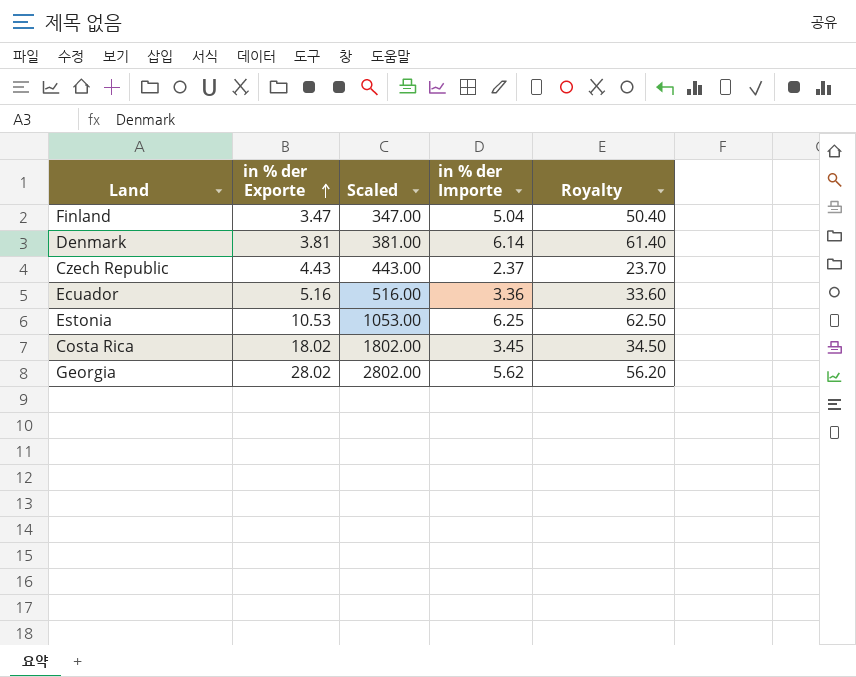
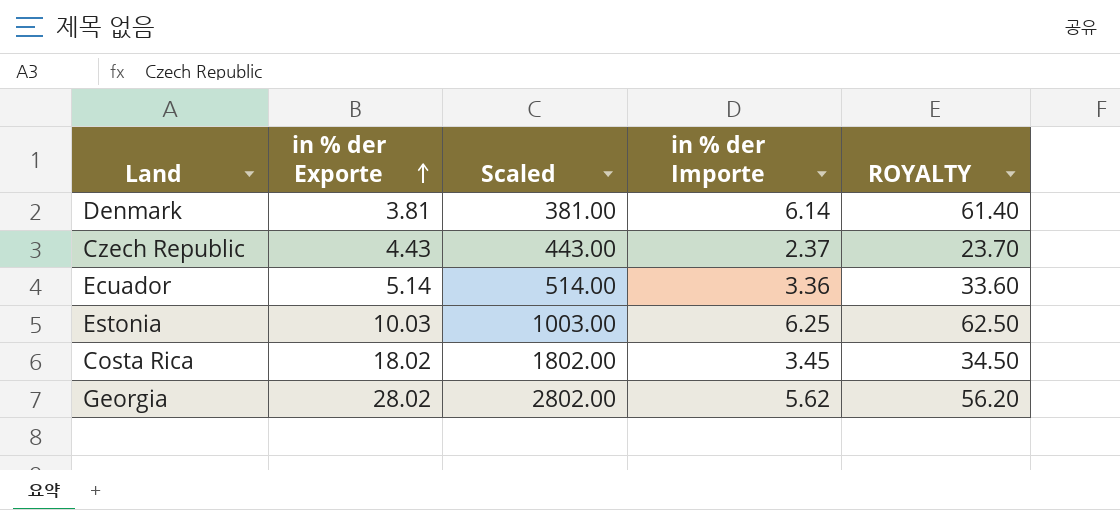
column name: Royalty -> ROYALTY
row Finland: 3.47 | 347.00 | 5.04 | 50.40 -> none
Ecuador | in % der Exporte: 5.16 -> 5.14
Ecuador | Scaled: 516.00 -> 514.00
Estonia | in % der Exporte: 10.53 -> 10.03
Estonia | Scaled: 1053.00 -> 1003.00

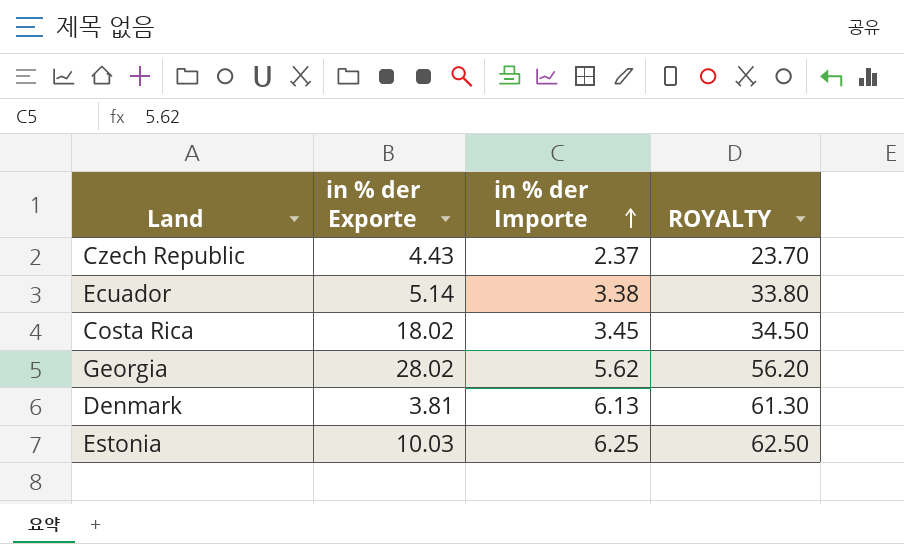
row order: in % der Exporte ascending -> in % der Importe ascending
column Scaled | formula: [in % der Exporte] * 100 -> none
Ecuador | in % der Importe: 3.36 -> 3.38
Ecuador | ROYALTY: 33.60 -> 33.80
Denmark | in % der Importe: 6.14 -> 6.13
Denmark | ROYALTY: 61.40 -> 61.30

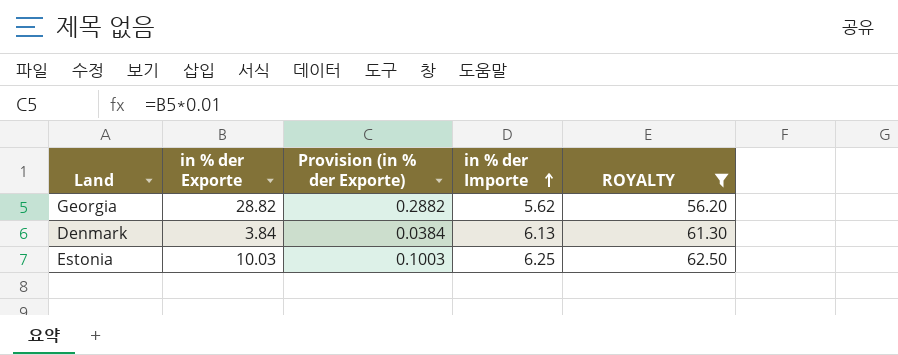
filter: none -> ROYALTY >= 56.20
column Provision (in % der Exporte) | formula: none -> [in % der Exporte] * 0.01
Georgia | in % der Exporte: 28.02 -> 28.82
Denmark | in % der Exporte: 3.81 -> 3.84

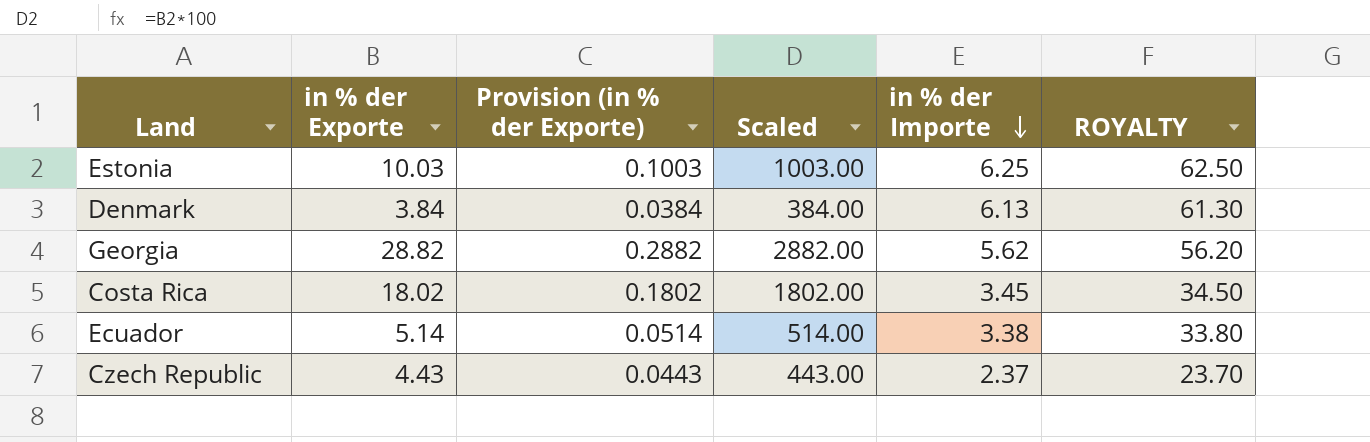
filter: ROYALTY >= 56.20 -> none
row order: in % der Importe ascending -> in % der Importe descending
column Scaled | formula: none -> [in % der Exporte] * 100

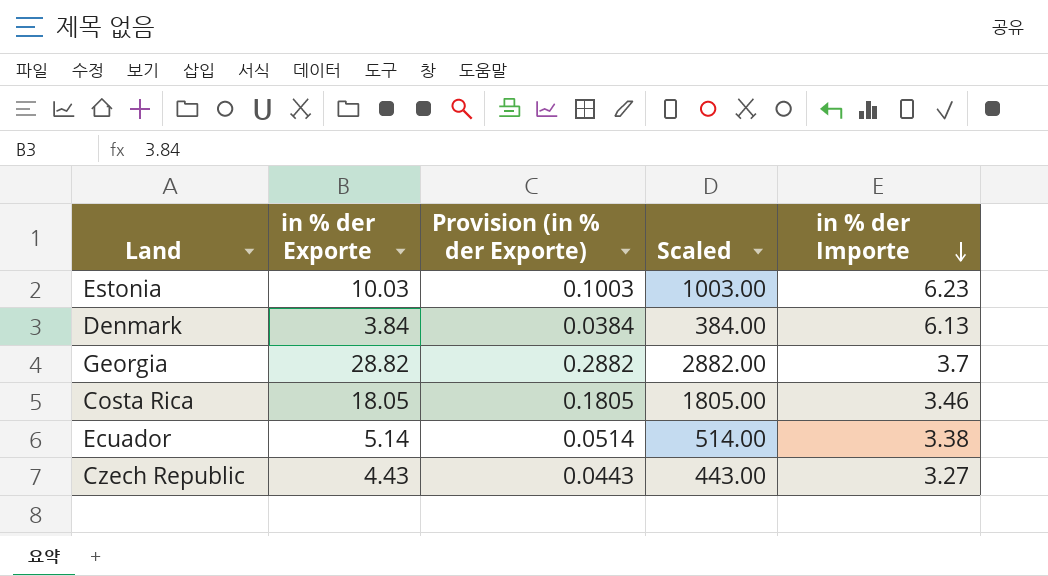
column ROYALTY | formula: [in % der Importe] * 10 -> none
Estonia | in % der Importe: 6.25 -> 6.23
Georgia | in % der Importe: 5.62 -> 3.7
Costa Rica | in % der Exporte: 18.02 -> 18.05
Costa Rica | Provision (in % der Exporte): 0.1802 -> 0.1805
Costa Rica | Scaled: 1802.00 -> 1805.00
Costa Rica | in % der Importe: 3.45 -> 3.46
Czech Republic | in % der Importe: 2.37 -> 3.27

